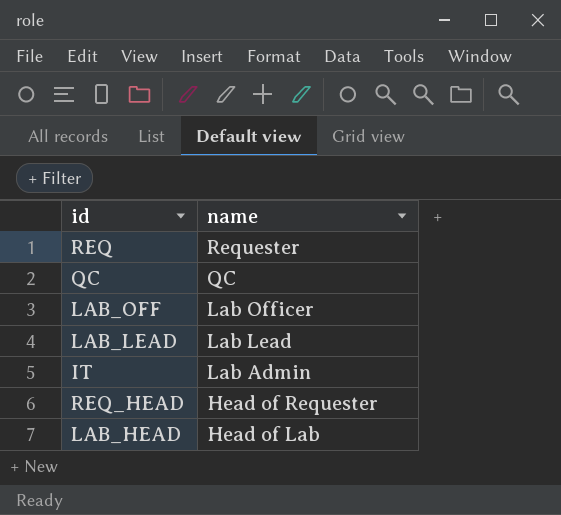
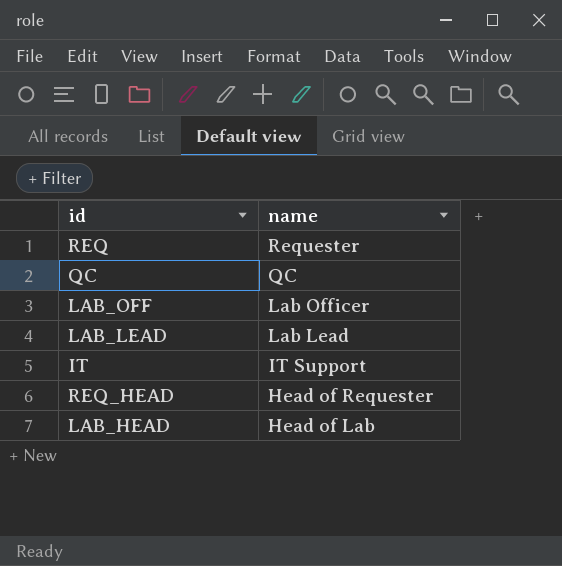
IT | name: Lab Admin -> IT Support

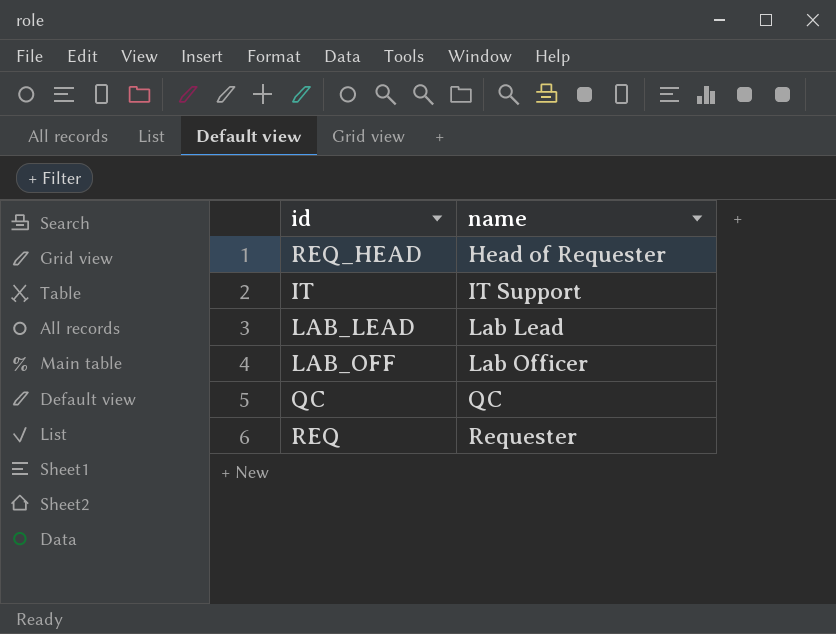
row order: name descending -> name ascending
row LAB_HEAD: Head of Lab -> none

